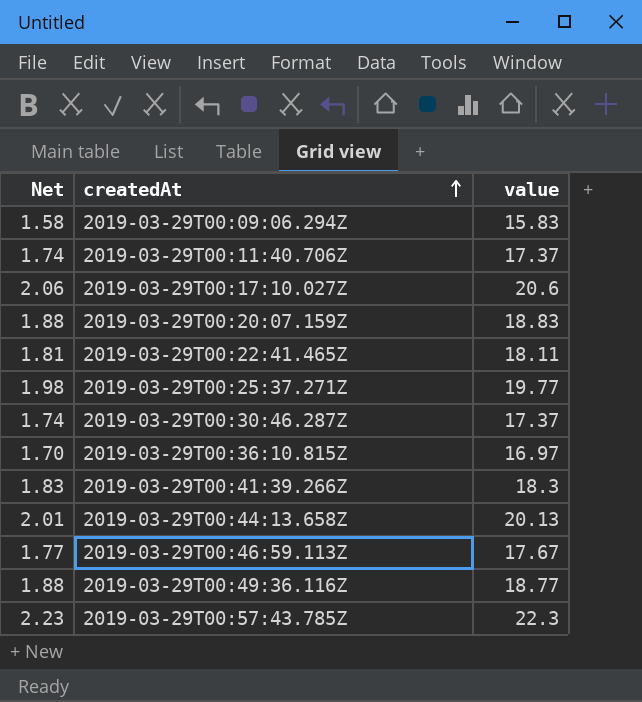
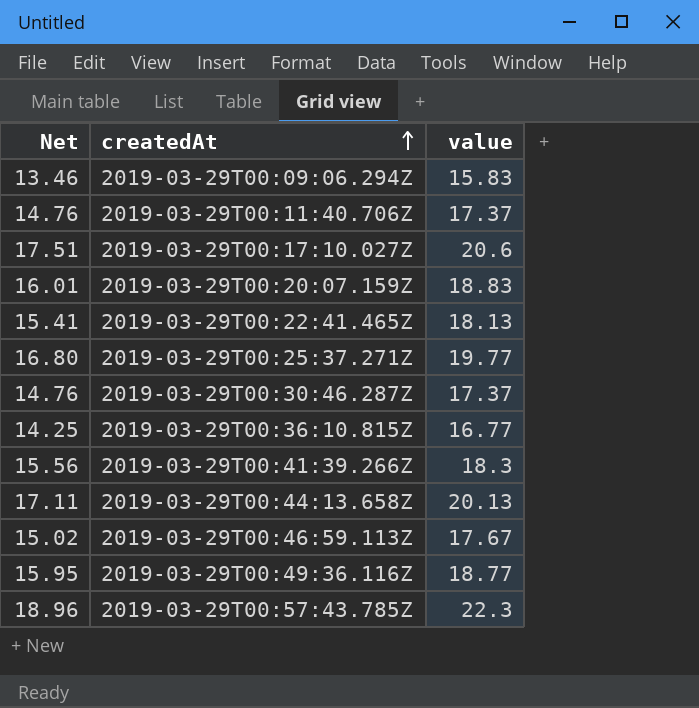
column Net | formula: [value] * 0.1 -> [value] * 0.85
2019-03-29T00:22:41.465Z | value: 18.11 -> 18.13
2019-03-29T00:36:10.815Z | value: 16.97 -> 16.77

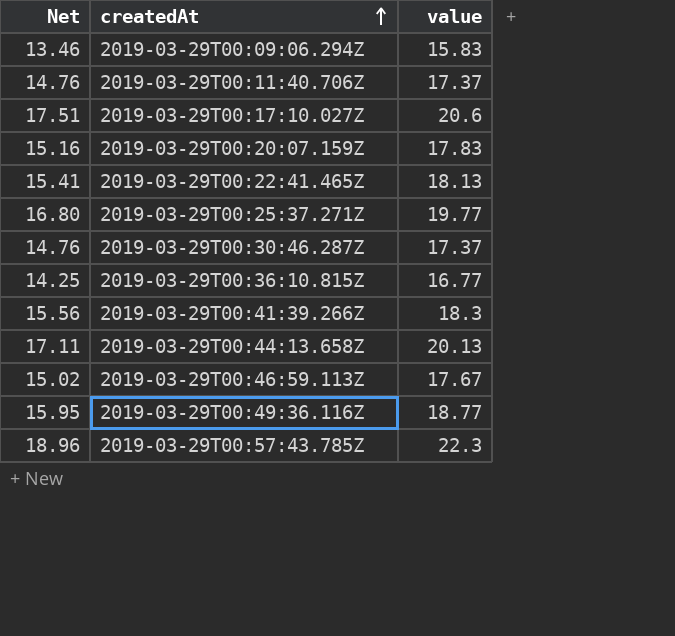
2019-03-29T00:20:07.159Z | Net: 16.01 -> 15.16
2019-03-29T00:20:07.159Z | value: 18.83 -> 17.83

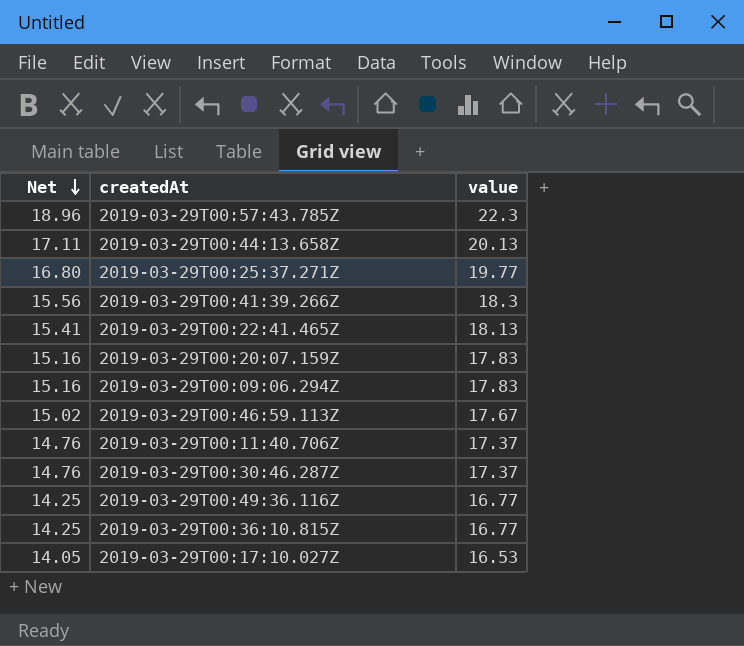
row order: createdAt ascending -> Net descending
2019-03-29T00:09:06.294Z | Net: 13.46 -> 15.16
2019-03-29T00:09:06.294Z | value: 15.83 -> 17.83
2019-03-29T00:49:36.116Z | Net: 15.95 -> 14.25
2019-03-29T00:49:36.116Z | value: 18.77 -> 16.77
2019-03-29T00:17:10.027Z | Net: 17.51 -> 14.05
2019-03-29T00:17:10.027Z | value: 20.6 -> 16.53

